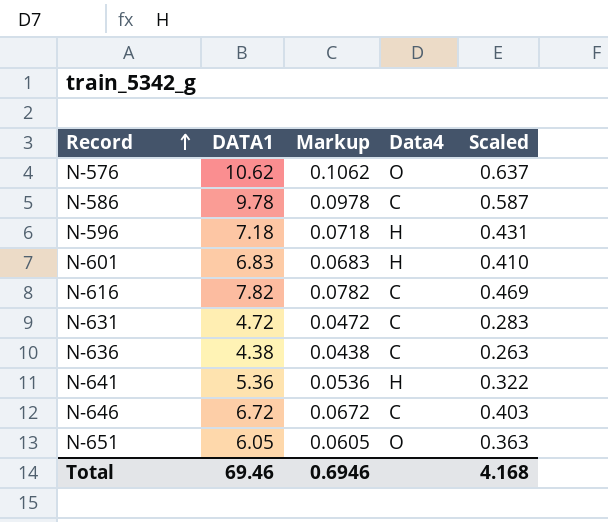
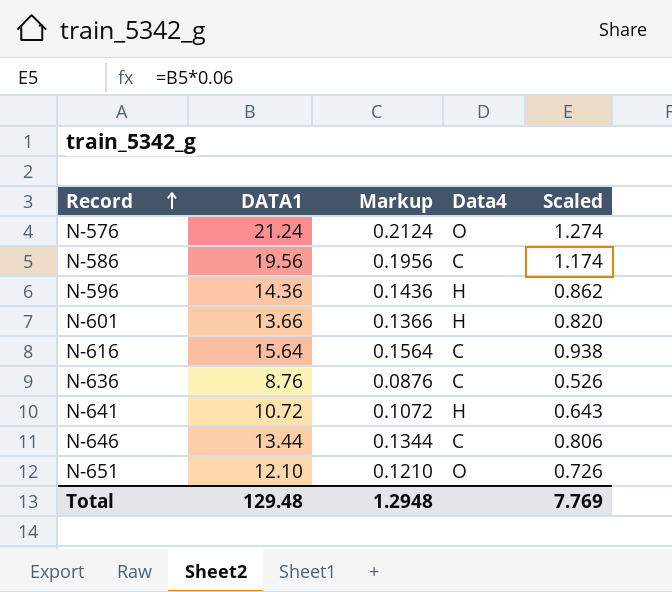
row N-631: 4.72 | 0.0472 | C | 0.283 -> none
N-576 | DATA1: 10.62 -> 21.24
N-576 | Markup: 0.1062 -> 0.2124
N-576 | Scaled: 0.637 -> 1.274
N-586 | DATA1: 9.78 -> 19.56
N-586 | Markup: 0.0978 -> 0.1956
N-586 | Scaled: 0.587 -> 1.174
N-596 | DATA1: 7.18 -> 14.36
N-596 | Markup: 0.0718 -> 0.1436
N-596 | Scaled: 0.431 -> 0.862
N-601 | DATA1: 6.83 -> 13.66
N-601 | Markup: 0.0683 -> 0.1366
N-601 | Scaled: 0.410 -> 0.820
N-616 | DATA1: 7.82 -> 15.64
N-616 | Markup: 0.0782 -> 0.1564
N-616 | Scaled: 0.469 -> 0.938
N-636 | DATA1: 4.38 -> 8.76
N-636 | Markup: 0.0438 -> 0.0876
N-636 | Scaled: 0.263 -> 0.526
N-641 | DATA1: 5.36 -> 10.72
N-641 | Markup: 0.0536 -> 0.1072
N-641 | Scaled: 0.322 -> 0.643
N-646 | DATA1: 6.72 -> 13.44
N-646 | Markup: 0.0672 -> 0.1344
N-646 | Scaled: 0.403 -> 0.806
N-651 | DATA1: 6.05 -> 12.10
N-651 | Markup: 0.0605 -> 0.1210
N-651 | Scaled: 0.363 -> 0.726
Total | DATA1: 69.46 -> 129.48
Total | Markup: 0.6946 -> 1.2948
Total | Scaled: 4.168 -> 7.769

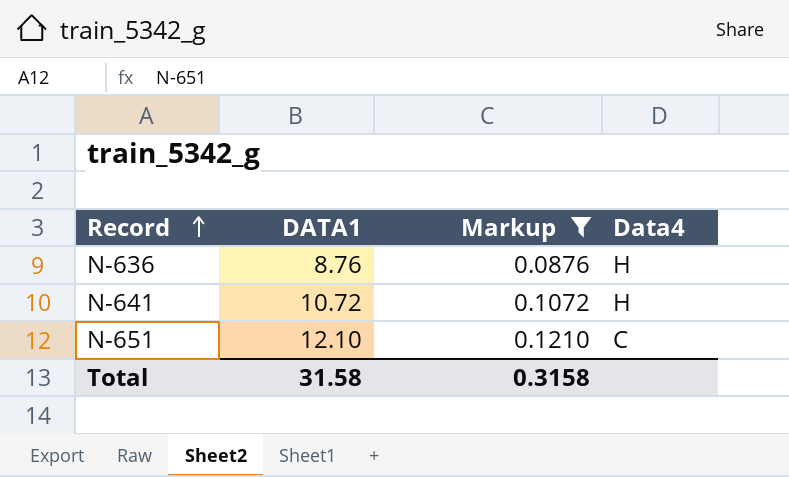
filter: none -> Markup <= 0.1210
column Scaled | formula: [DATA1] * 0.06 -> none
N-636 | Data4: C -> H
N-651 | Data4: O -> C
Total | DATA1: 129.48 -> 31.58
Total | Markup: 1.2948 -> 0.3158

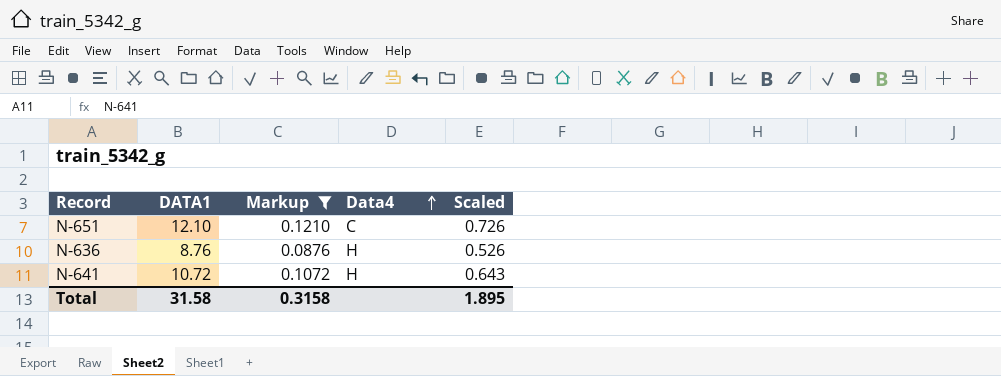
row order: Record ascending -> Data4 ascending
column Scaled | formula: none -> [DATA1] * 0.06

